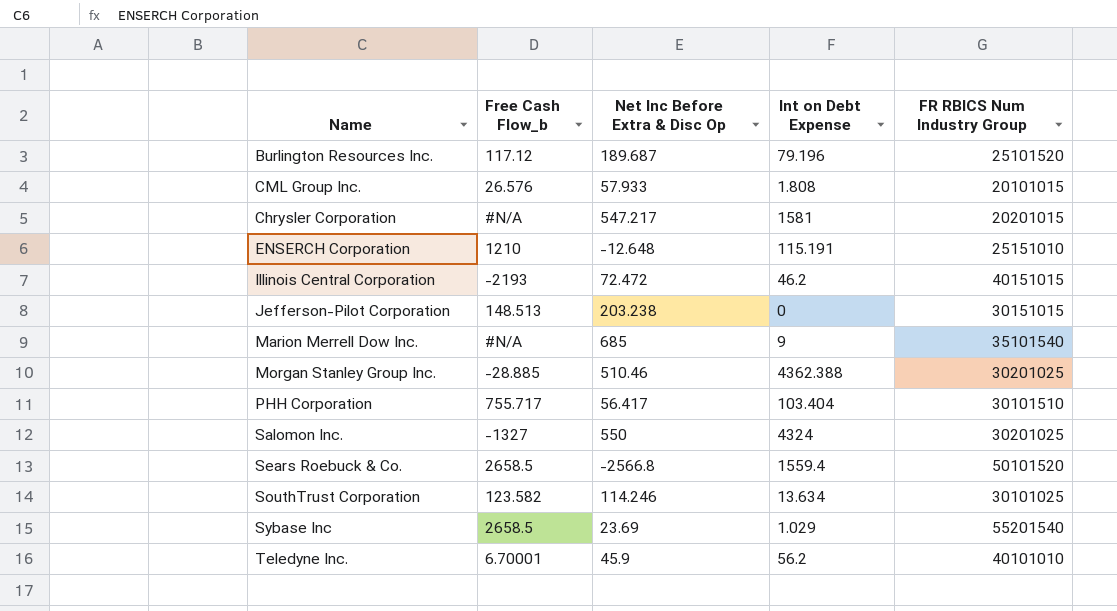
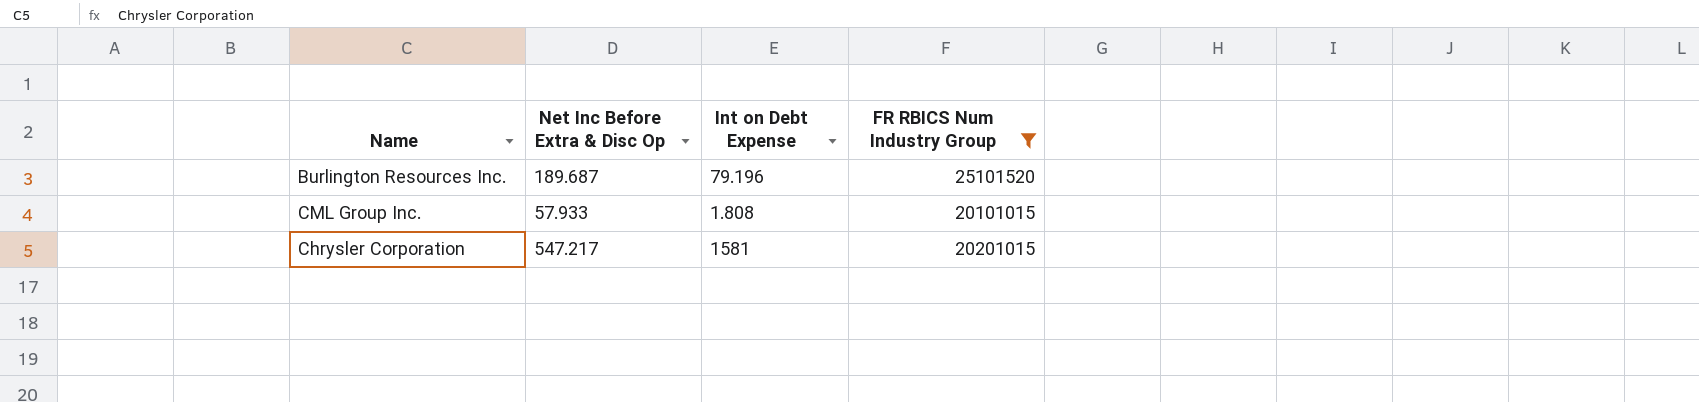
filter: none -> FR RBICS Num Industry Group <= 25101520
column Free Cash Flow_b | position: 2 -> none

